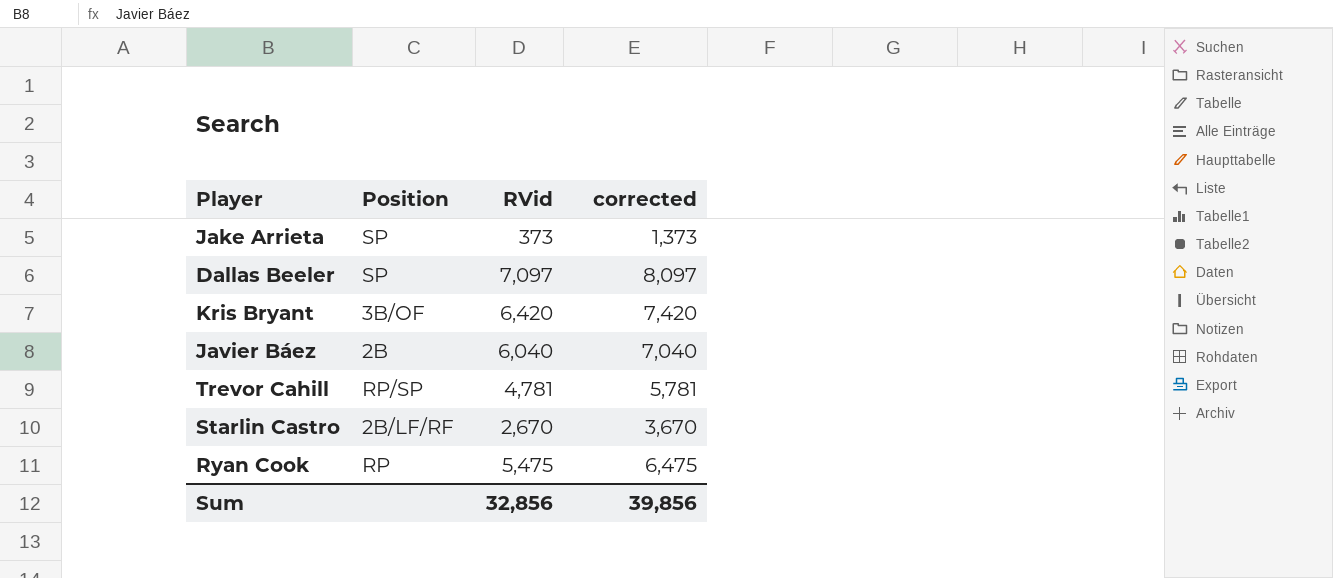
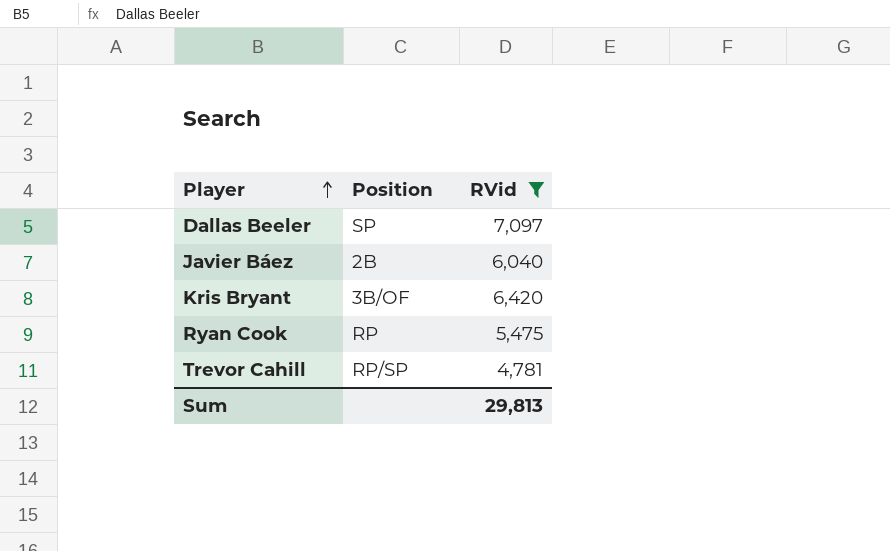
filter: none -> RVid >= 4,781
row order: none -> Player ascending
column corrected | formula: [RVid] + 1000 -> none
Sum | RVid: 32,856 -> 29,813

